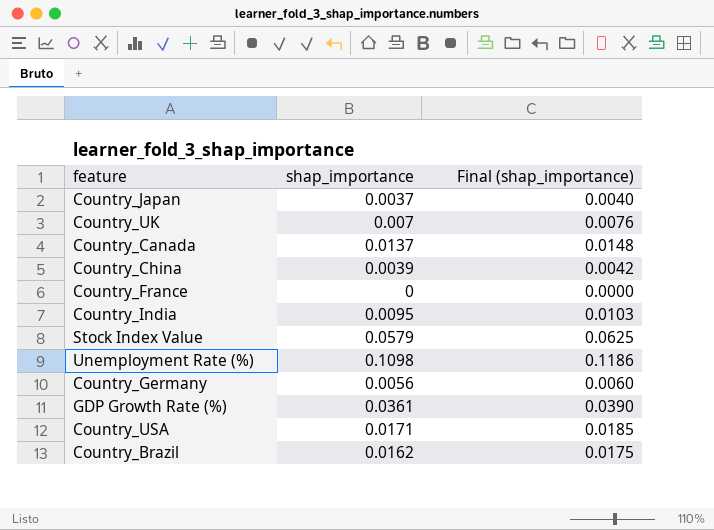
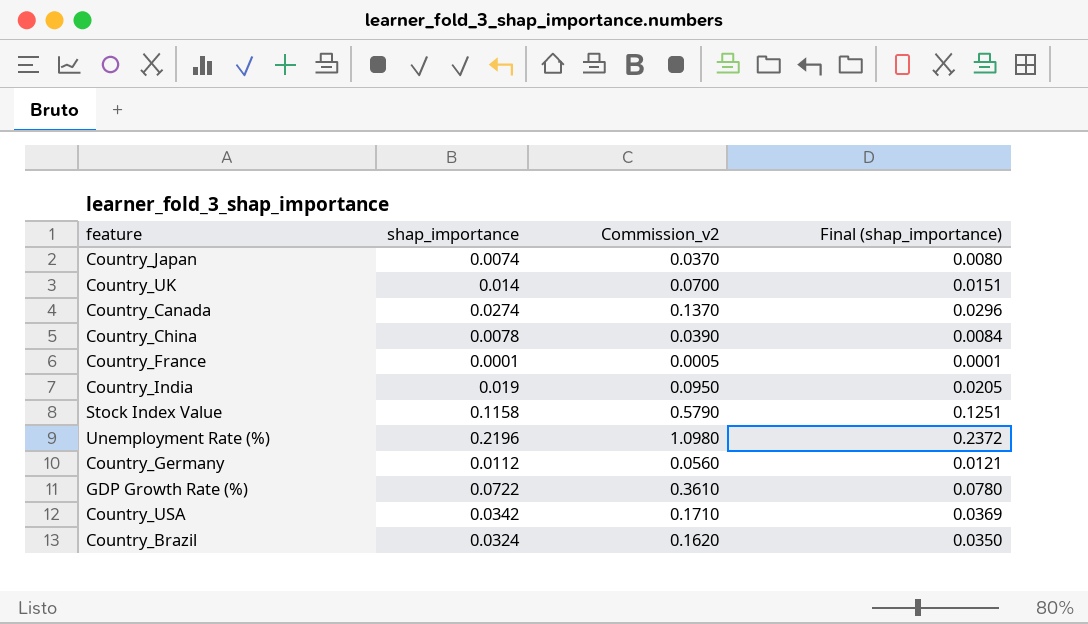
column Commission_v2 | formula: none -> [shap_importance] * 5
Country_Japan | shap_importance: 0.0037 -> 0.0074
Country_Japan | Final (shap_importance): 0.0040 -> 0.0080
Country_UK | shap_importance: 0.007 -> 0.014
Country_UK | Final (shap_importance): 0.0076 -> 0.0151
Country_Canada | shap_importance: 0.0137 -> 0.0274
Country_Canada | Final (shap_importance): 0.0148 -> 0.0296
Country_China | shap_importance: 0.0039 -> 0.0078
Country_China | Final (shap_importance): 0.0042 -> 0.0084
Country_France | shap_importance: 0 -> 0.0001
Country_France | Final (shap_importance): 0.0000 -> 0.0001
Country_India | shap_importance: 0.0095 -> 0.019
Country_India | Final (shap_importance): 0.0103 -> 0.0205
Stock Index Value | shap_importance: 0.0579 -> 0.1158
Stock Index Value | Final (shap_importance): 0.0625 -> 0.1251
Unemployment Rate (%) | shap_importance: 0.1098 -> 0.2196
Unemployment Rate (%) | Final (shap_importance): 0.1186 -> 0.2372
Country_Germany | shap_importance: 0.0056 -> 0.0112
Country_Germany | Final (shap_importance): 0.0060 -> 0.0121
GDP Growth Rate (%) | shap_importance: 0.0361 -> 0.0722
GDP Growth Rate (%) | Final (shap_importance): 0.0390 -> 0.0780
Country_USA | shap_importance: 0.0171 -> 0.0342
Country_USA | Final (shap_importance): 0.0185 -> 0.0369
Country_Brazil | shap_importance: 0.0162 -> 0.0324
Country_Brazil | Final (shap_importance): 0.0175 -> 0.0350

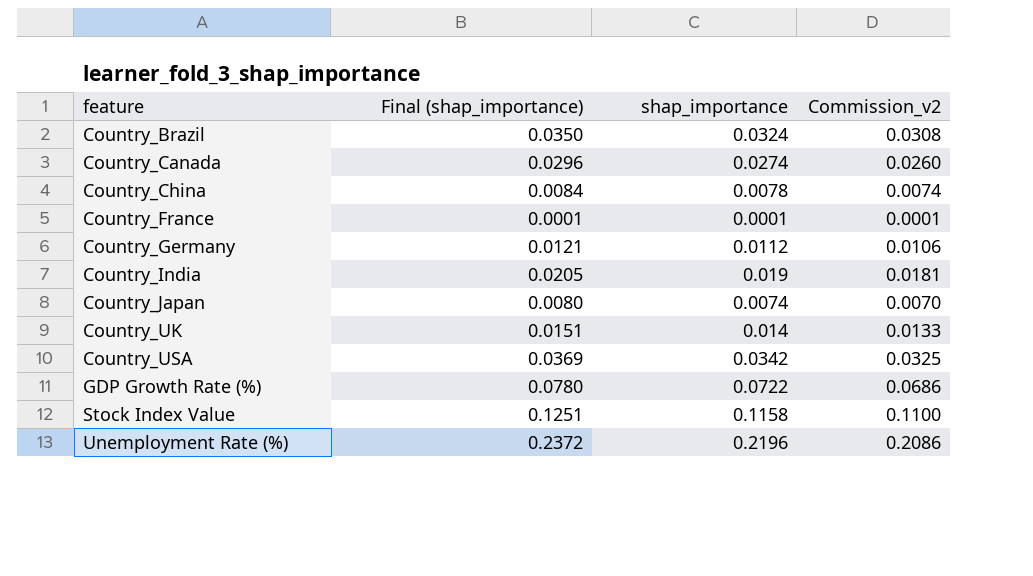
row order: none -> feature ascending
column Final (shap_importance) | position: 4 -> 2
column Commission_v2 | formula: [shap_importance] * 5 -> [shap_importance] * 0.95

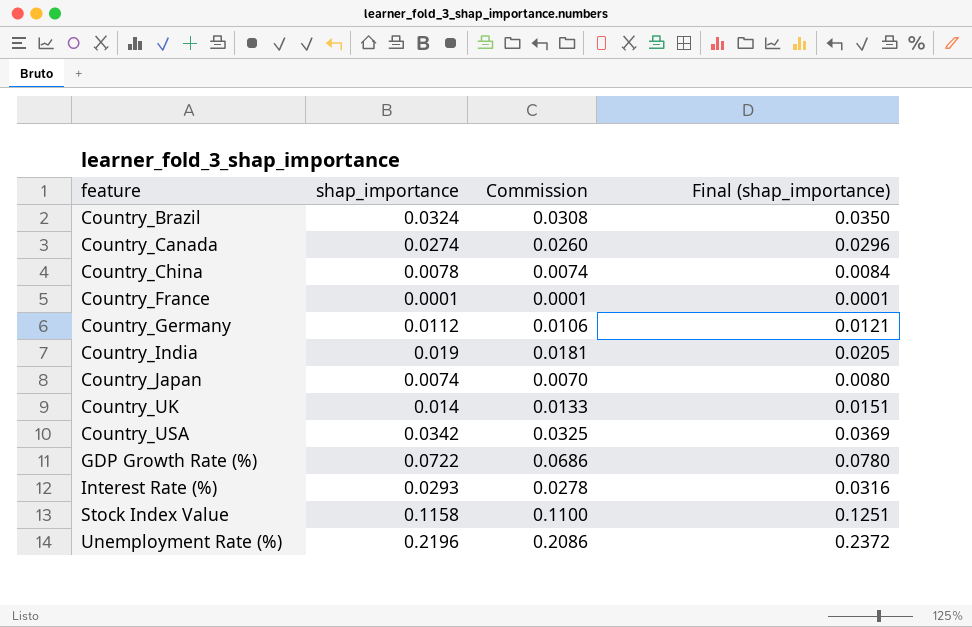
column name: Commission_v2 -> Commission
column Final (shap_importance) | position: 2 -> 4
row Interest Rate (%): none -> 0.0293 | 0.0278 | 0.0316

